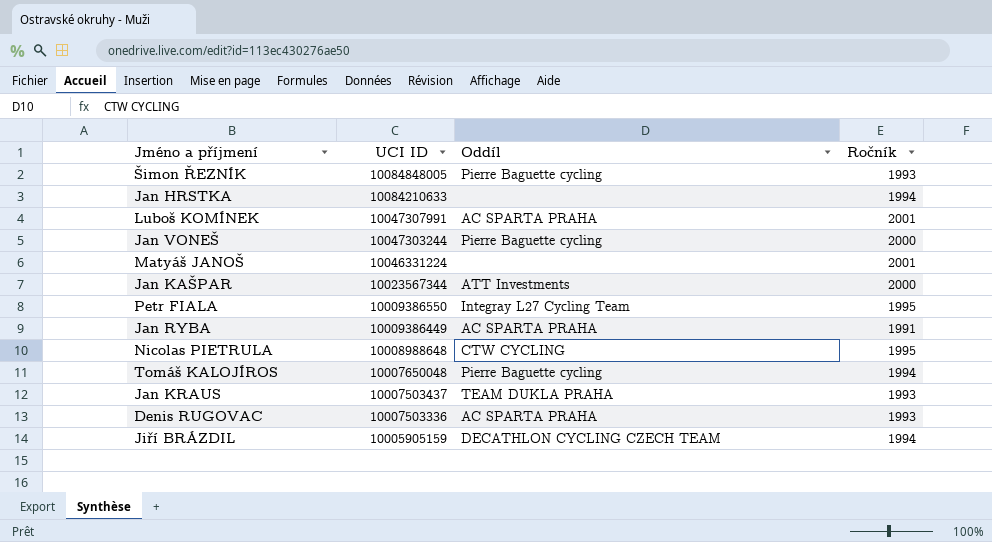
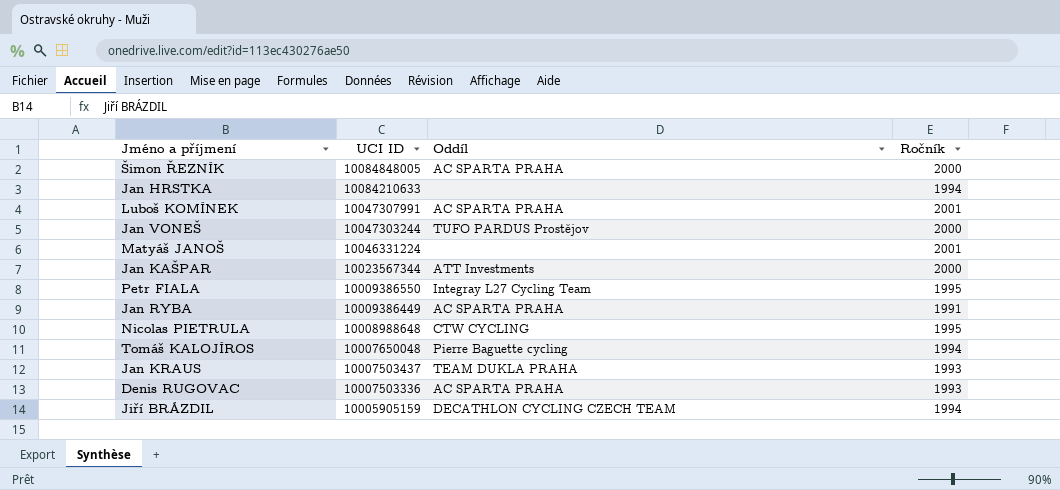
Šimon ŘEZNÍK | Oddíl: Pierre Baguette cycling -> AC SPARTA PRAHA
Šimon ŘEZNÍK | Ročník: 1993 -> 2000
Jan VONEŠ | Oddíl: Pierre Baguette cycling -> TUFO PARDUS Prostějov

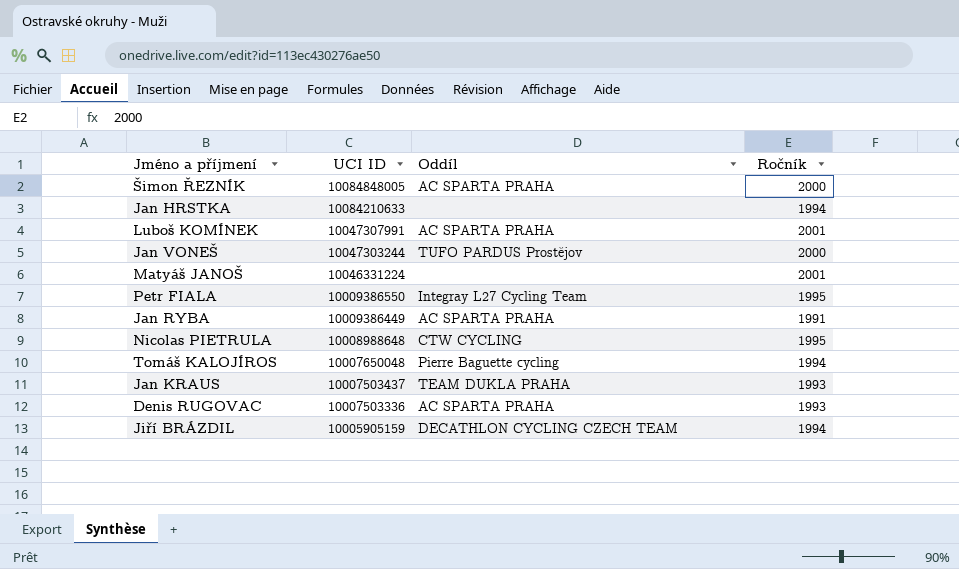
row Jan KAŠPAR: 10023567344 | ATT Investments | 2000 -> none

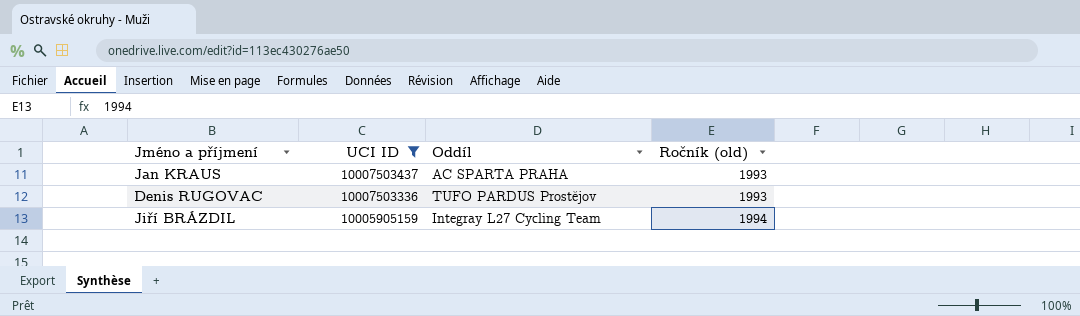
filter: none -> UCI ID <= 10007503437
column name: Ročník -> Ročník (old)
Jan KRAUS | Oddíl: TEAM DUKLA PRAHA -> AC SPARTA PRAHA
Denis RUGOVAC | Oddíl: AC SPARTA PRAHA -> TUFO PARDUS Prostějov
Jiří BRÁZDIL | Oddíl: DECATHLON CYCLING CZECH TEAM -> Integray L27 Cycling Team

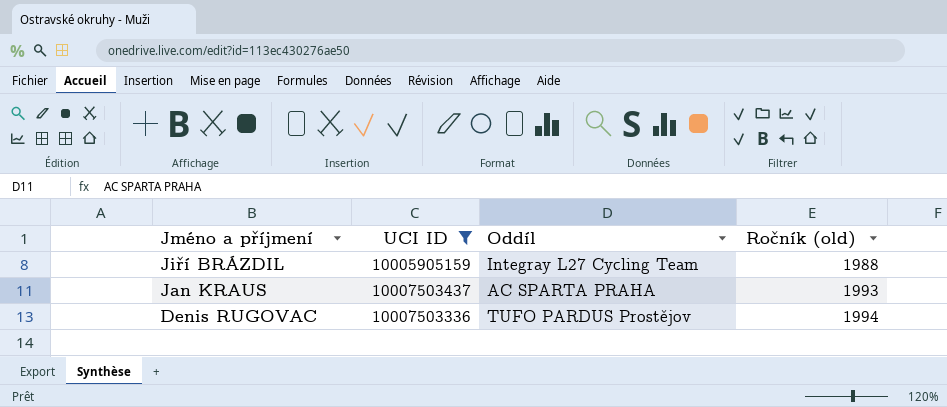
row order: UCI ID descending -> Jméno a příjmení descending
Jiří BRÁZDIL | Ročník (old): 1994 -> 1988
Denis RUGOVAC | Ročník (old): 1993 -> 1994

